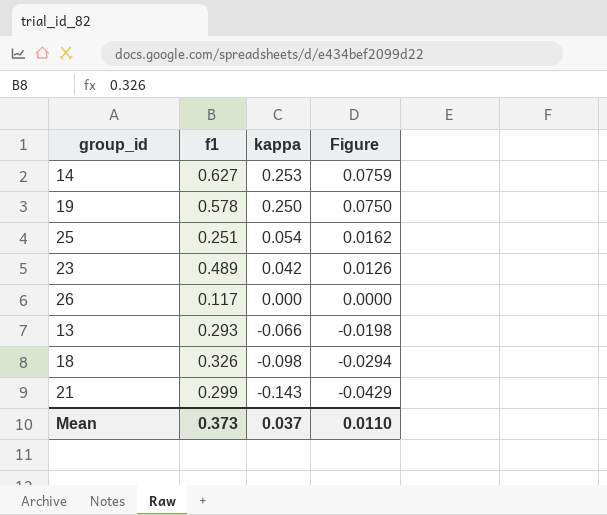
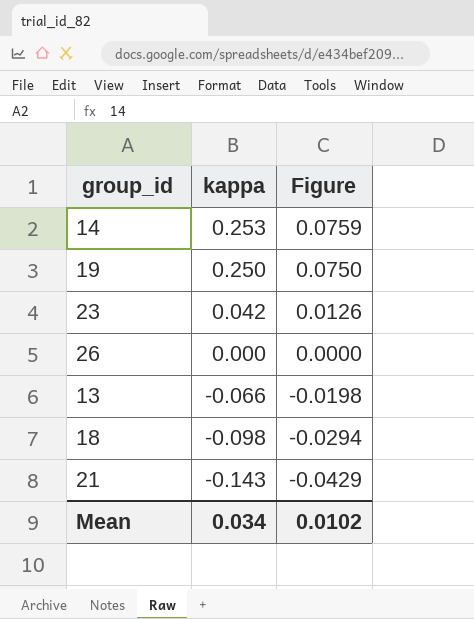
column f1 | position: 2 -> none
row 25: 0.251 | 0.054 | 0.0162 -> none
Mean | kappa: 0.037 -> 0.034
Mean | Figure: 0.0110 -> 0.0102

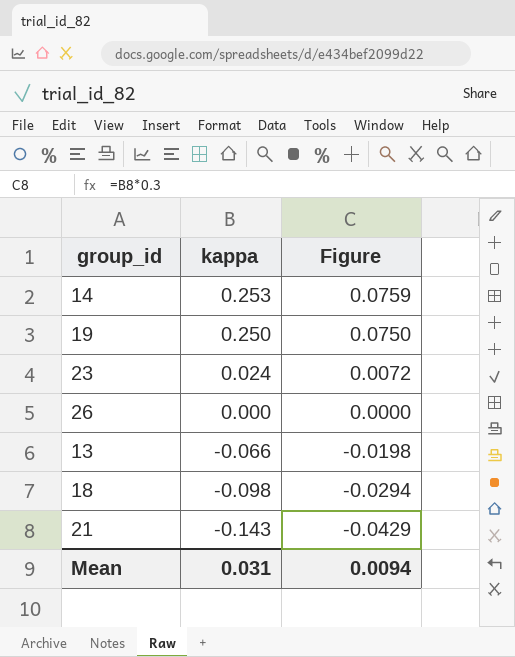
23 | kappa: 0.042 -> 0.024
23 | Figure: 0.0126 -> 0.0072
Mean | kappa: 0.034 -> 0.031
Mean | Figure: 0.0102 -> 0.0094

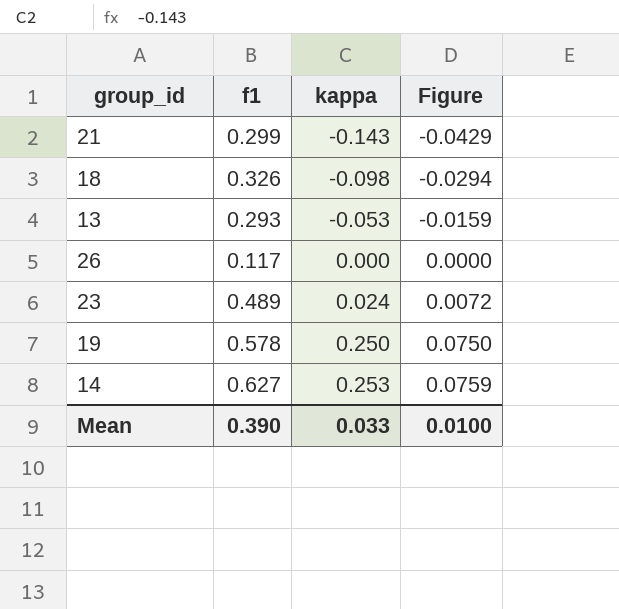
row order: kappa descending -> kappa ascending
column f1 | position: none -> 2
13 | kappa: -0.066 -> -0.053
13 | Figure: -0.0198 -> -0.0159
Mean | kappa: 0.031 -> 0.033
Mean | Figure: 0.0094 -> 0.0100

